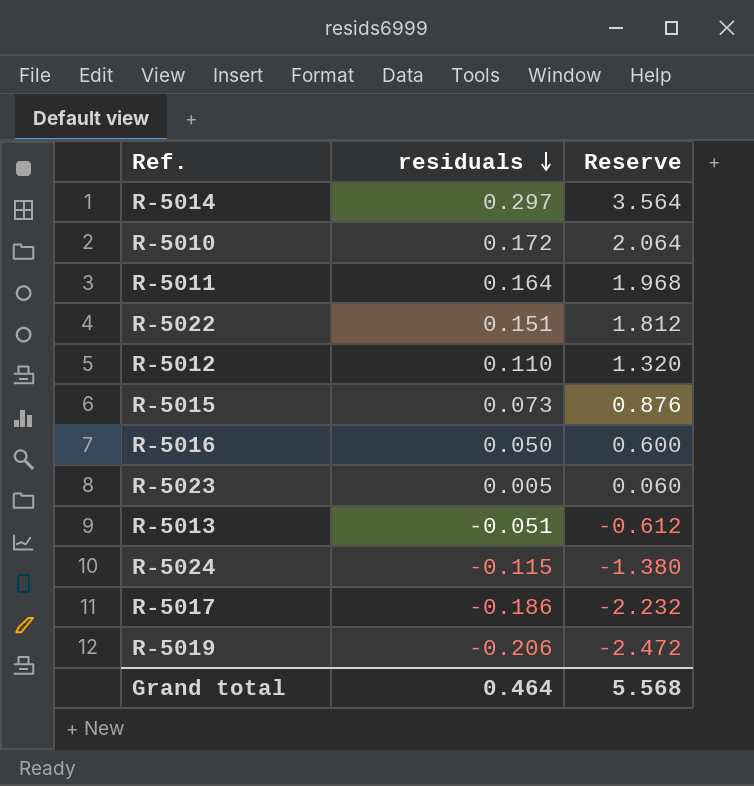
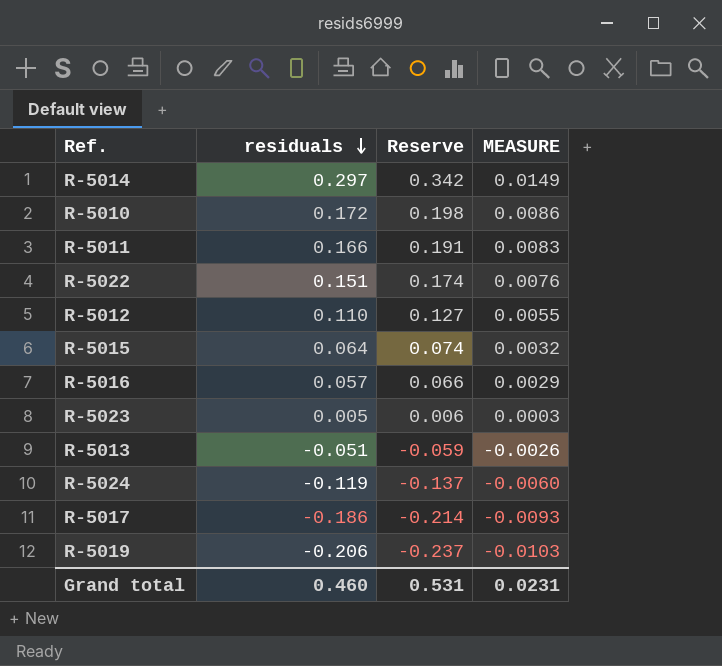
column Reserve | formula: [residuals] * 12 -> [residuals] * 1.15
column MEASURE | formula: none -> [residuals] * 0.05
R-5011 | residuals: 0.164 -> 0.166
R-5015 | residuals: 0.073 -> 0.064
R-5016 | residuals: 0.050 -> 0.057
R-5024 | residuals: -0.115 -> -0.119
Grand total | residuals: 0.464 -> 0.460
Grand total | Reserve: 5.568 -> 0.531

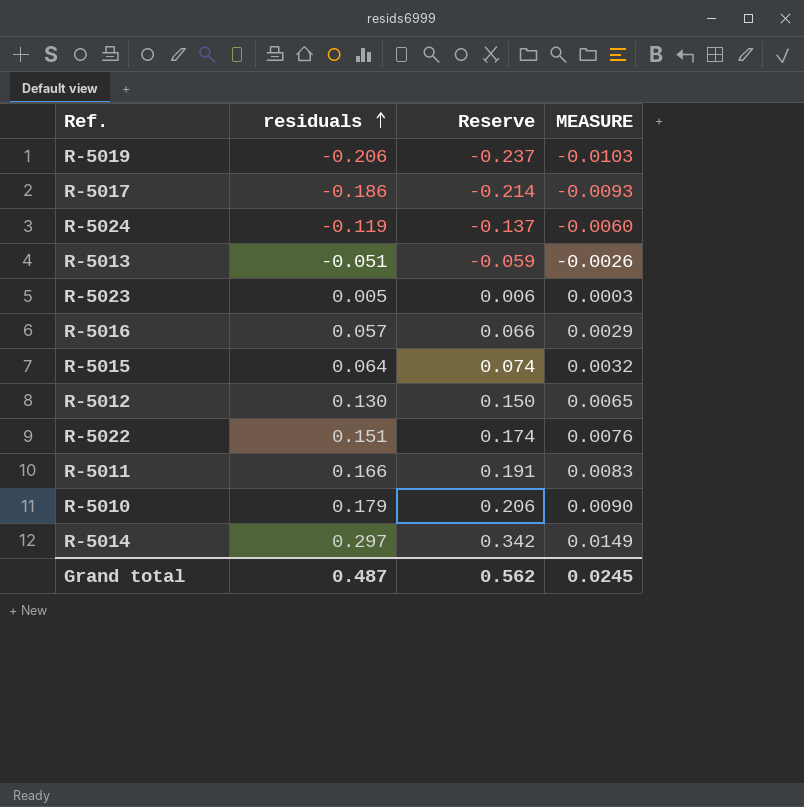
row order: residuals descending -> residuals ascending
R-5012 | residuals: 0.110 -> 0.130
R-5012 | Reserve: 0.127 -> 0.150
R-5012 | MEASURE: 0.0055 -> 0.0065
R-5010 | residuals: 0.172 -> 0.179
R-5010 | Reserve: 0.198 -> 0.206
R-5010 | MEASURE: 0.0086 -> 0.0090
Grand total | residuals: 0.460 -> 0.487
Grand total | Reserve: 0.531 -> 0.562
Grand total | MEASURE: 0.0231 -> 0.0245

